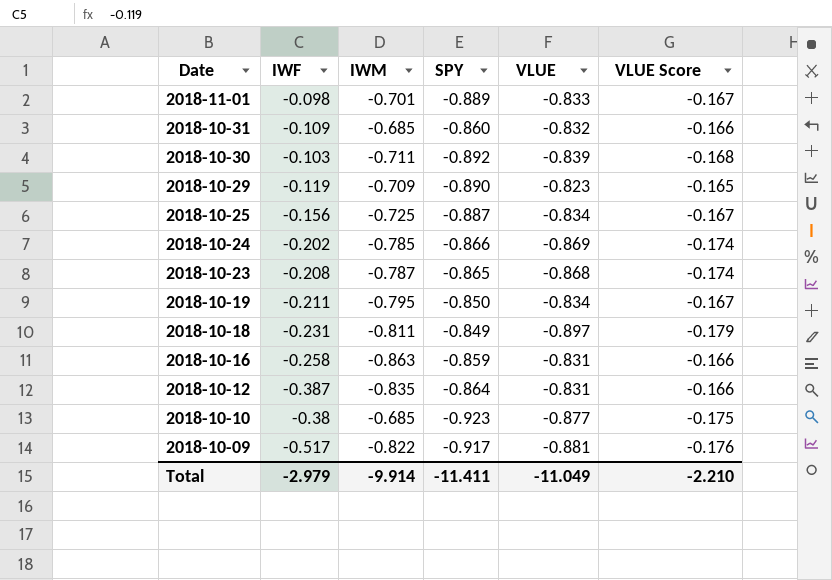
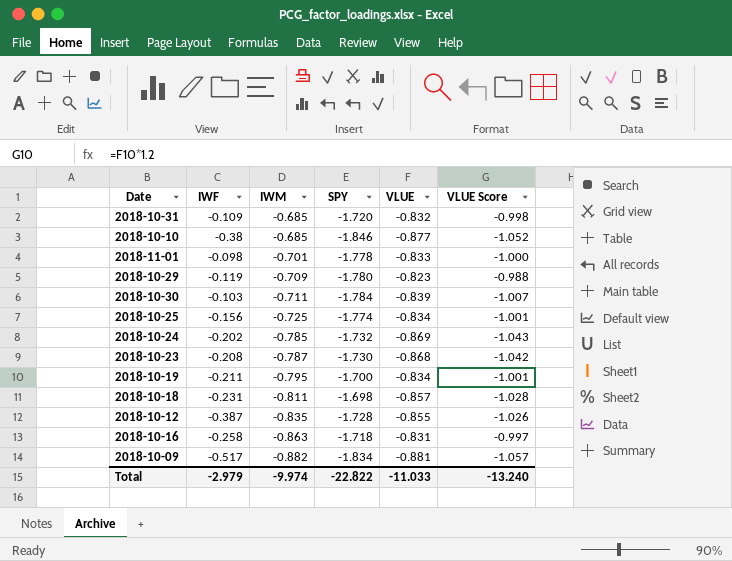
row order: Date descending -> IWM descending
column VLUE Score | formula: [VLUE] * 0.2 -> [VLUE] * 1.2
2018-10-31 | SPY: -0.860 -> -1.720
2018-10-10 | SPY: -0.923 -> -1.846
2018-11-01 | SPY: -0.889 -> -1.778
2018-10-29 | SPY: -0.890 -> -1.780
2018-10-30 | SPY: -0.892 -> -1.784
2018-10-25 | SPY: -0.887 -> -1.774
2018-10-24 | SPY: -0.866 -> -1.732
2018-10-23 | SPY: -0.865 -> -1.730
2018-10-19 | SPY: -0.850 -> -1.700
2018-10-18 | SPY: -0.849 -> -1.698
2018-10-18 | VLUE: -0.897 -> -0.857
2018-10-12 | SPY: -0.864 -> -1.728
2018-10-12 | VLUE: -0.831 -> -0.855
2018-10-16 | SPY: -0.859 -> -1.718
2018-10-09 | IWM: -0.822 -> -0.882
2018-10-09 | SPY: -0.917 -> -1.834
Total | IWM: -9.914 -> -9.974
Total | SPY: -11.411 -> -22.822
Total | VLUE: -11.049 -> -11.033
Total | VLUE Score: -2.210 -> -13.240

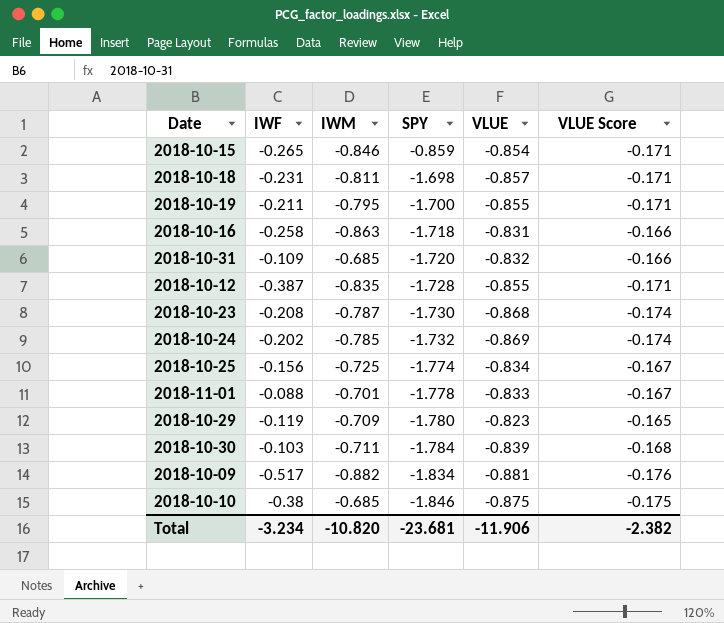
row order: IWM descending -> SPY descending
column VLUE Score | formula: [VLUE] * 1.2 -> [VLUE] * 0.2
row 2018-10-15: none -> -0.265 | -0.846 | -0.859 | -0.854 | -0.171
2018-10-19 | VLUE: -0.834 -> -0.855
2018-11-01 | IWF: -0.098 -> -0.088
2018-10-10 | VLUE: -0.877 -> -0.875
Total | IWF: -2.979 -> -3.234
Total | IWM: -9.974 -> -10.820
Total | SPY: -22.822 -> -23.681
Total | VLUE: -11.033 -> -11.906
Total | VLUE Score: -13.240 -> -2.382

